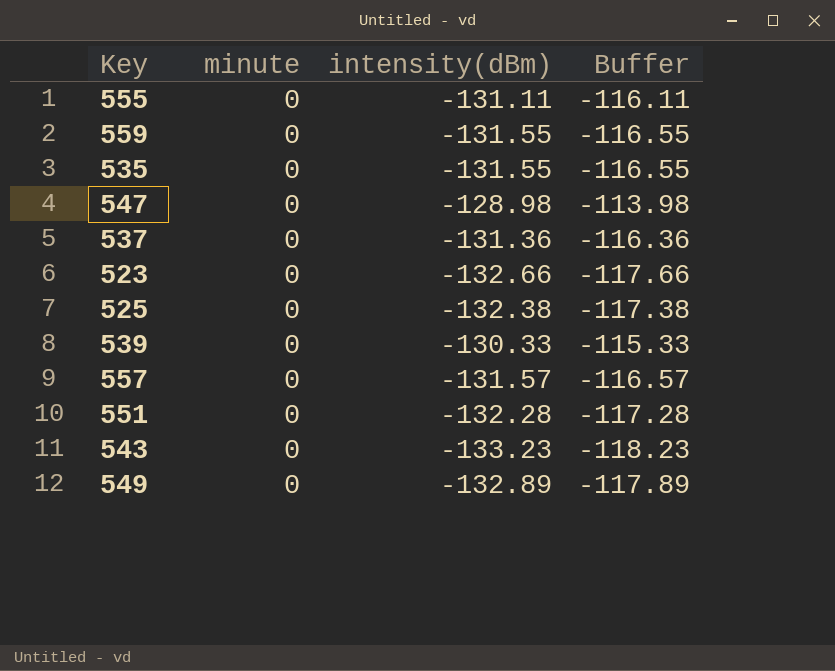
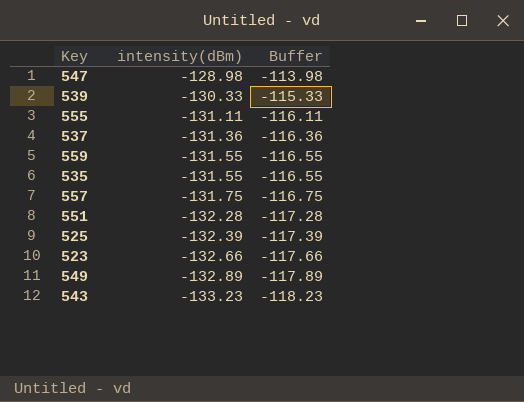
row order: none -> intensity(dBm) descending
column minute | position: 2 -> none
557 | intensity(dBm): -131.57 -> -131.75
557 | Buffer: -116.57 -> -116.75
525 | intensity(dBm): -132.38 -> -132.39
525 | Buffer: -117.38 -> -117.39

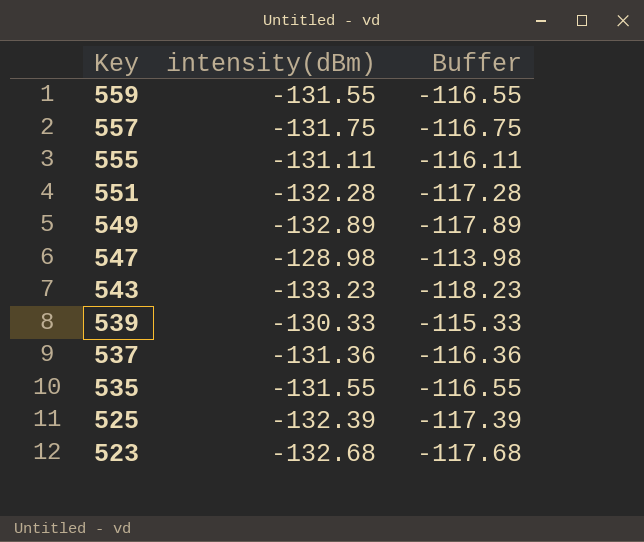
row order: intensity(dBm) descending -> Key descending
523 | intensity(dBm): -132.66 -> -132.68
523 | Buffer: -117.66 -> -117.68

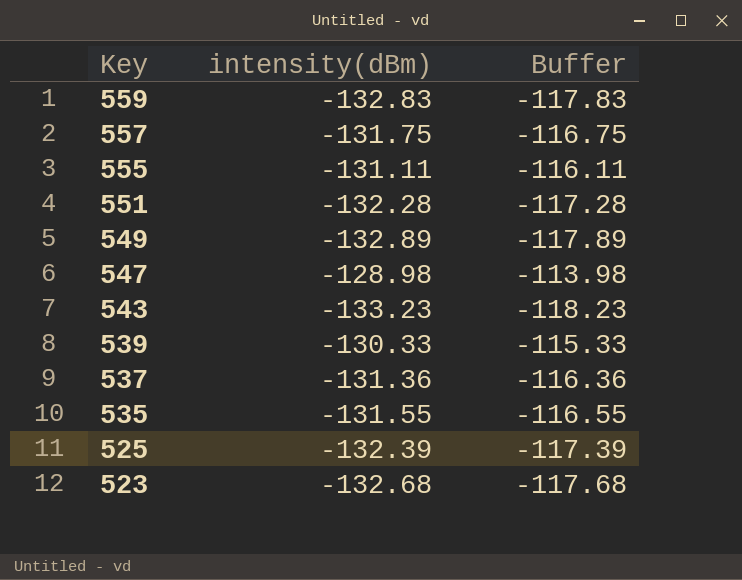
559 | intensity(dBm): -131.55 -> -132.83
559 | Buffer: -116.55 -> -117.83

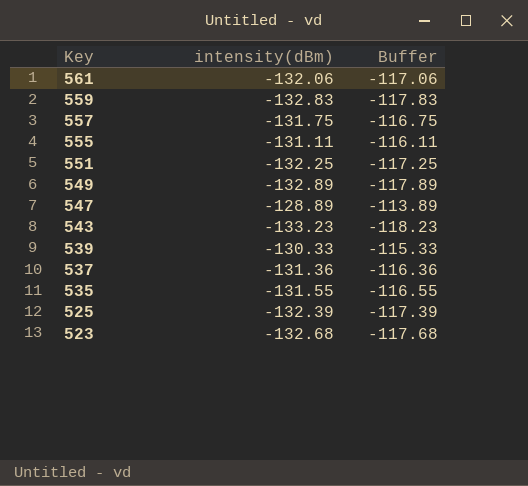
row 561: none -> -132.06 | -117.06
551 | intensity(dBm): -132.28 -> -132.25
551 | Buffer: -117.28 -> -117.25
547 | intensity(dBm): -128.98 -> -128.89
547 | Buffer: -113.98 -> -113.89

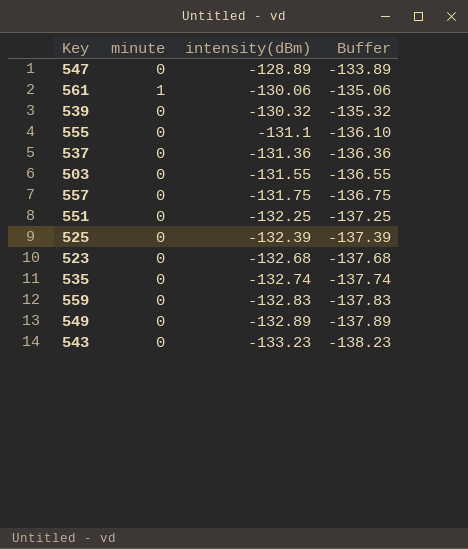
row order: Key descending -> intensity(dBm) descending
column minute | position: none -> 2
column Buffer | formula: [intensity(dBm)] + 15 -> [intensity(dBm)] - 5
561 | intensity(dBm): -132.06 -> -130.06
539 | intensity(dBm): -130.33 -> -130.32
555 | intensity(dBm): -131.11 -> -131.1
row 503: none -> 0 | -131.55 | -136.55
535 | intensity(dBm): -131.55 -> -132.74

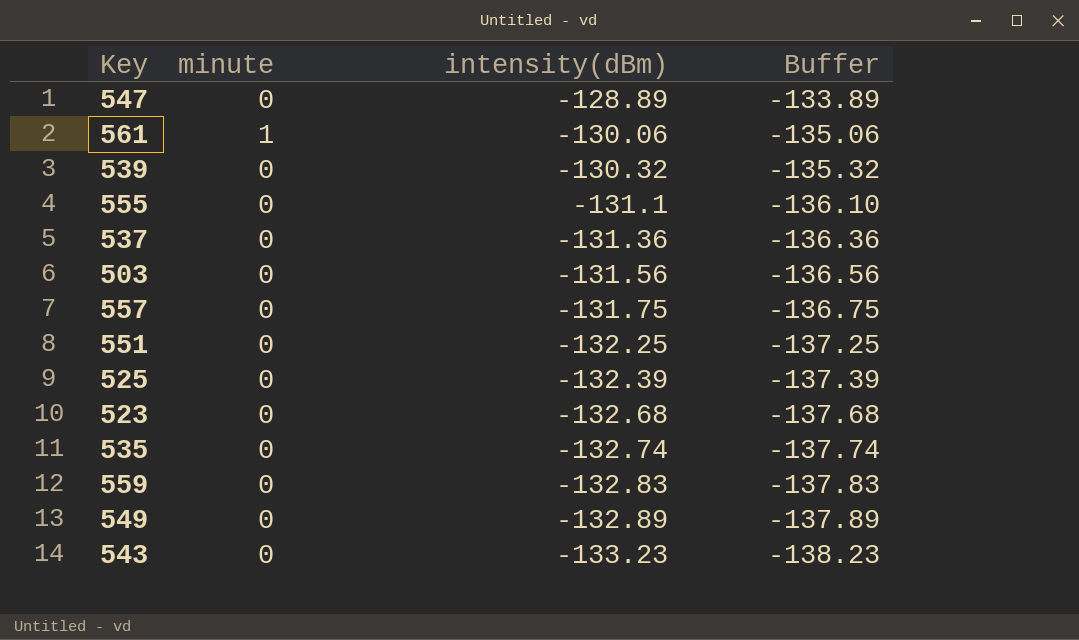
503 | intensity(dBm): -131.55 -> -131.56
503 | Buffer: -136.55 -> -136.56

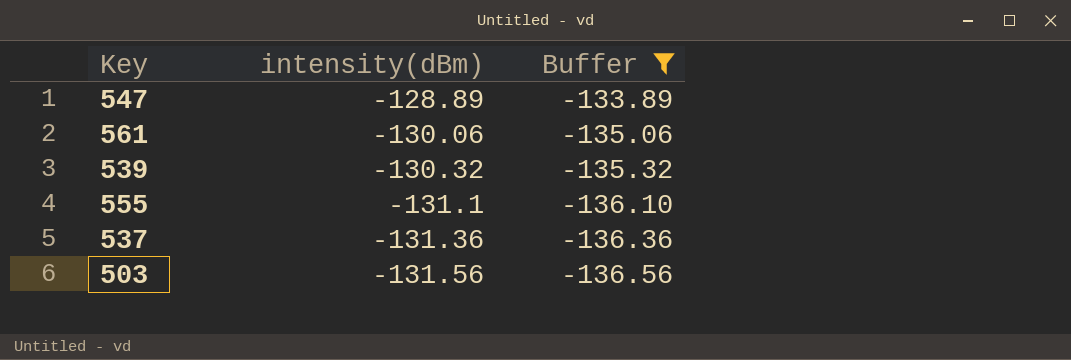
filter: none -> Buffer >= -136.56
column minute | position: 2 -> none

